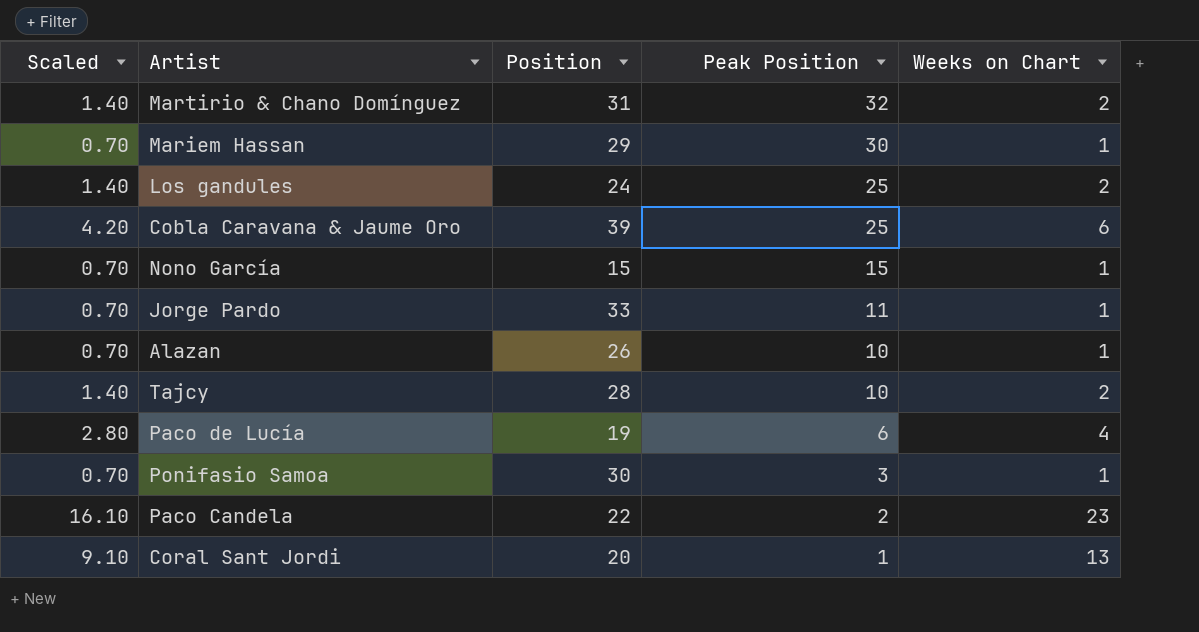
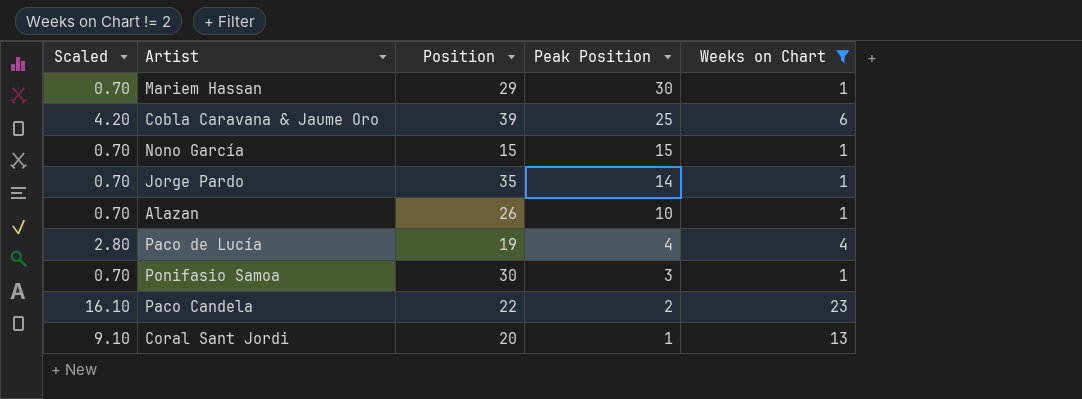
filter: none -> Weeks on Chart != 2
Jorge Pardo | Position: 33 -> 35
Jorge Pardo | Peak Position: 11 -> 14
Paco de Lucía | Peak Position: 6 -> 4

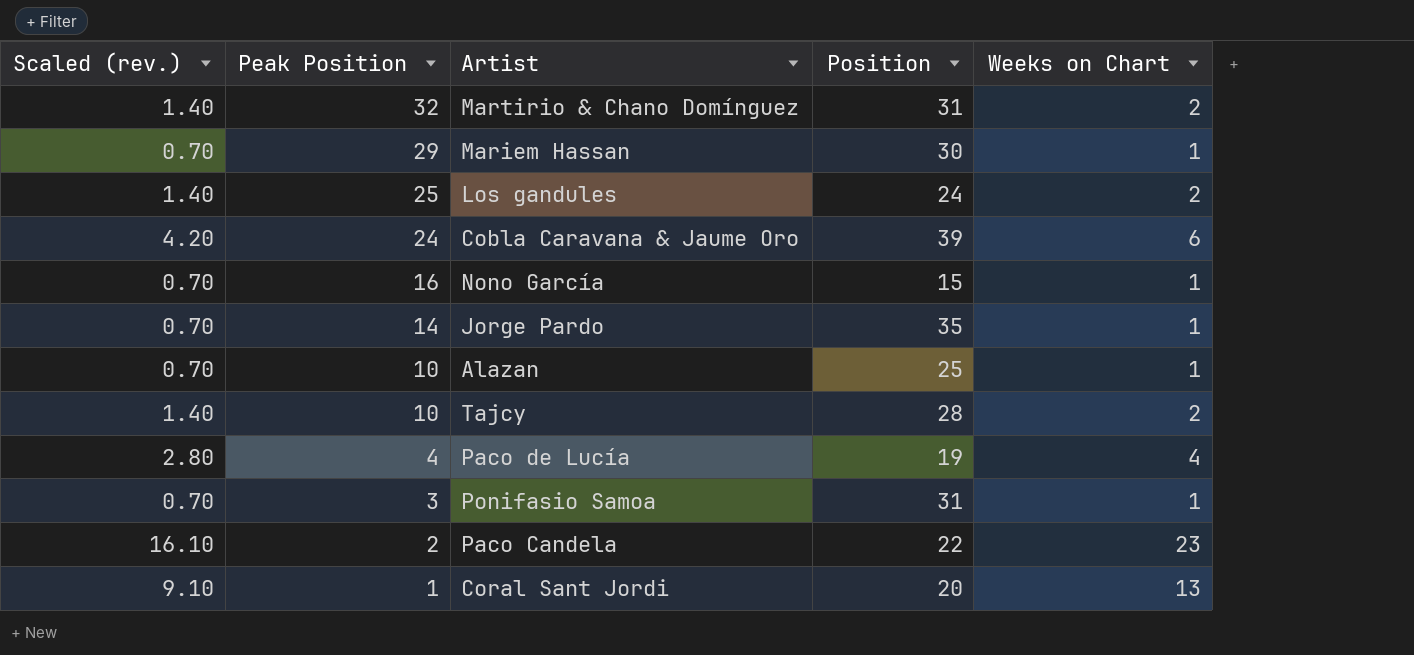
filter: Weeks on Chart != 2 -> none
column name: Scaled -> Scaled (rev.)
column Peak Position | position: 4 -> 2
Mariem Hassan | Peak Position: 30 -> 29
Mariem Hassan | Position: 29 -> 30
Cobla Caravana & Jaume Oro | Peak Position: 25 -> 24
Nono García | Peak Position: 15 -> 16
Alazan | Position: 26 -> 25
Ponifasio Samoa | Position: 30 -> 31

